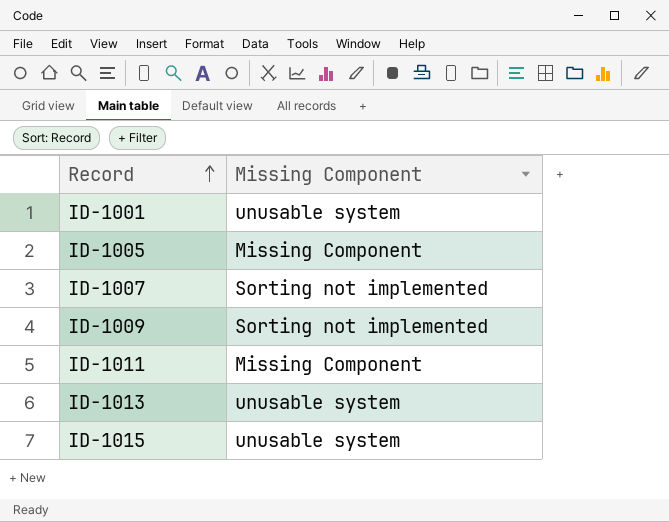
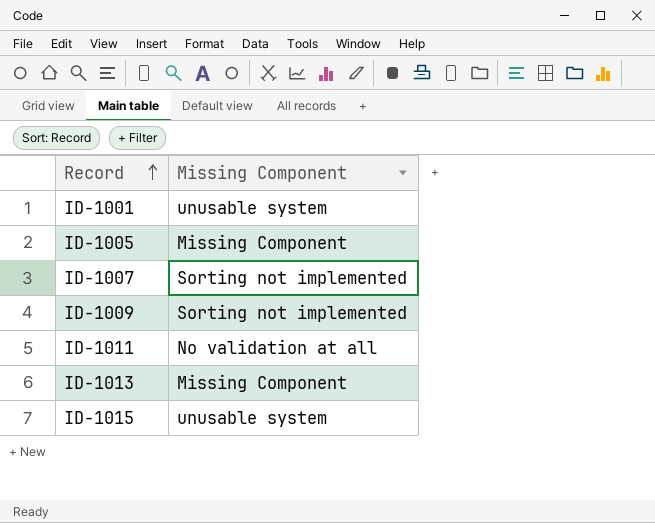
ID-1011 | Missing Component: Missing Component -> No validation at all
ID-1013 | Missing Component: unusable system -> Missing Component

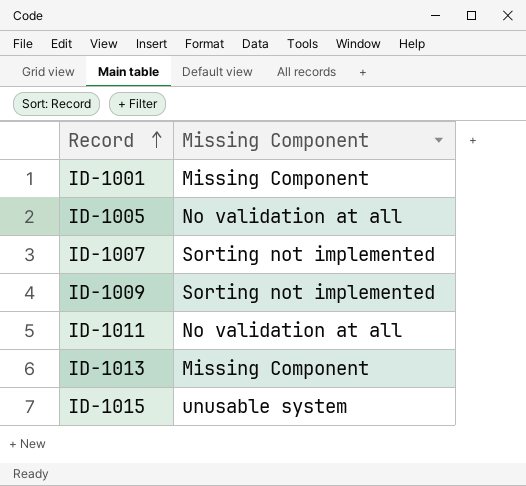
ID-1001 | Missing Component: unusable system -> Missing Component
ID-1005 | Missing Component: Missing Component -> No validation at all

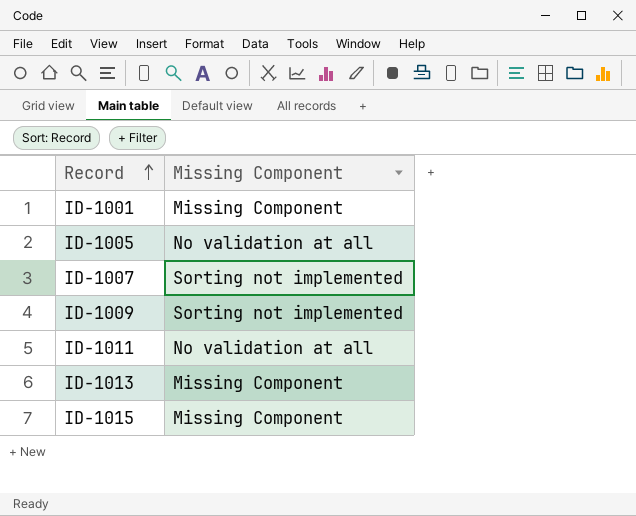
ID-1015 | Missing Component: unusable system -> Missing Component

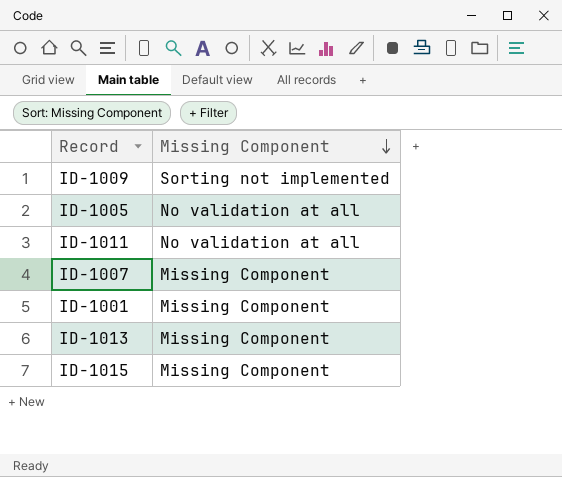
row order: Record ascending -> Missing Component descending
ID-1007 | Missing Component: Sorting not implemented -> Missing Component

